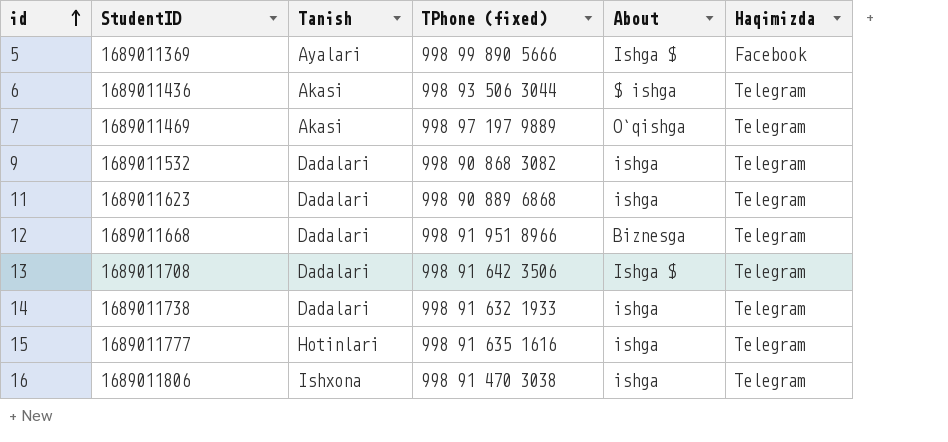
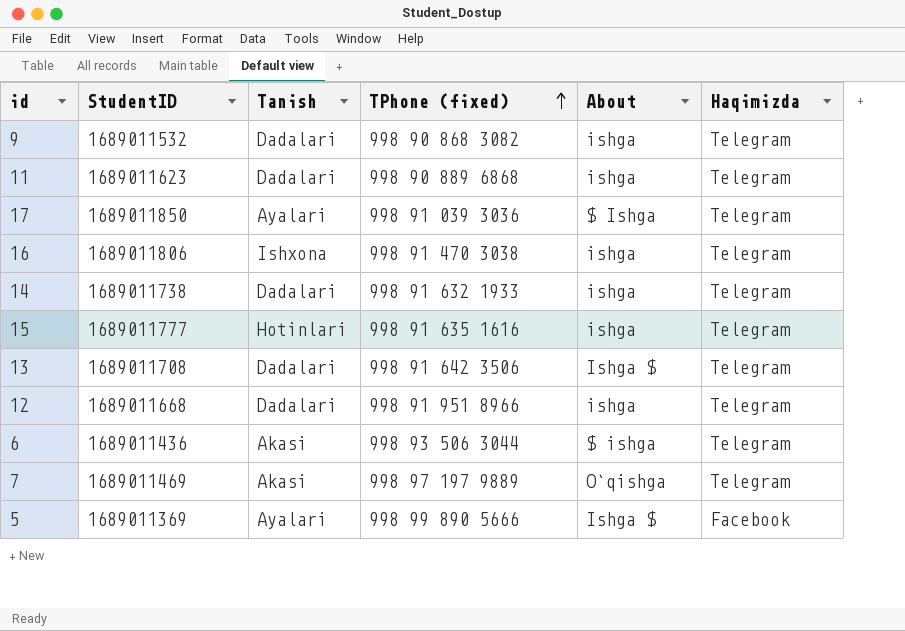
row order: id ascending -> TPhone (fixed) ascending
row 17: none -> 1689011850 | Ayalari | 998 91 039 3036 | $ Ishga | Telegram
12 | About: Biznesga -> ishga

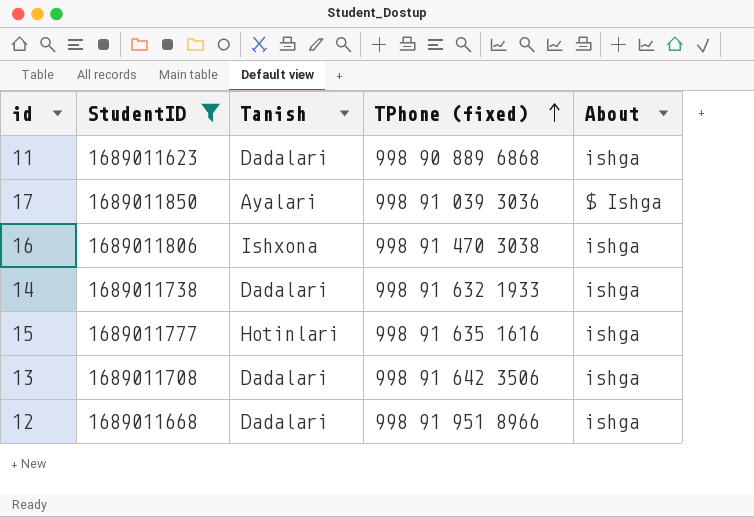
filter: none -> StudentID >= 1689011623
column Haqimizda | position: 6 -> none
13 | About: Ishga $ -> ishga

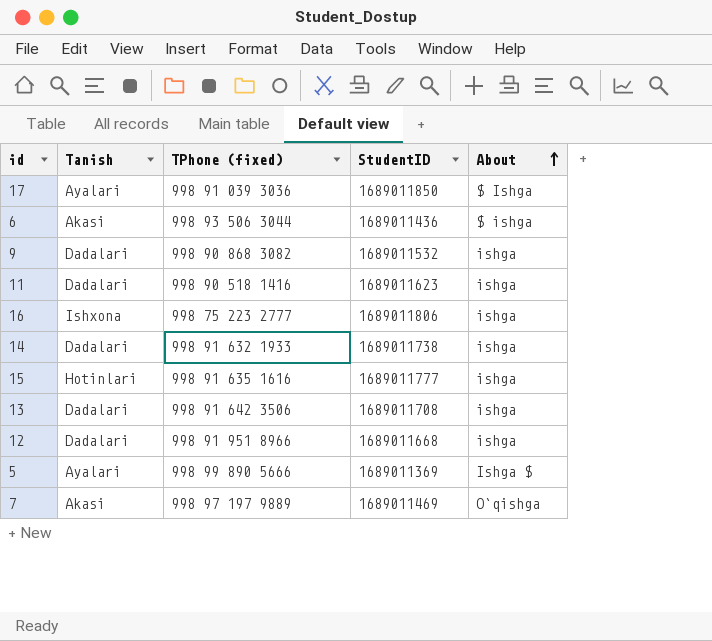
filter: StudentID >= 1689011623 -> none
row order: TPhone (fixed) ascending -> About ascending
column StudentID | position: 2 -> 4
11 | TPhone (fixed): 998 90 889 6868 -> 998 90 518 1416
16 | TPhone (fixed): 998 91 470 3038 -> 998 75 223 2777

